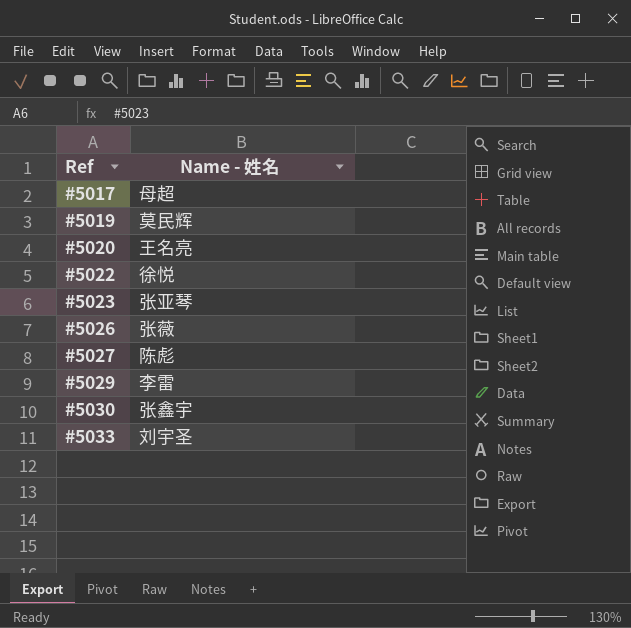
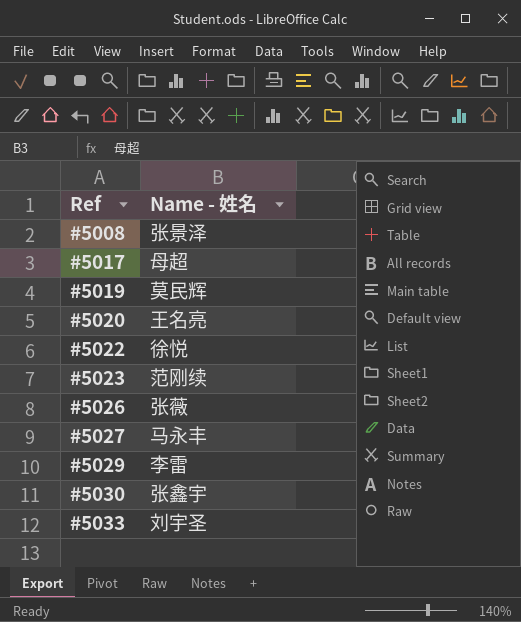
row #5008: none -> 张景泽
#5023 | Name - 姓名: 张亚琴 -> 范刚续
#5027 | Name - 姓名: 陈彪 -> 马永丰

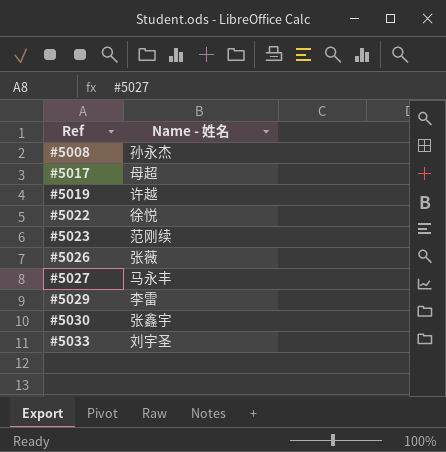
row #5020: 王名亮 -> none
#5008 | Name - 姓名: 张景泽 -> 孙永杰
#5019 | Name - 姓名: 莫民辉 -> 许越

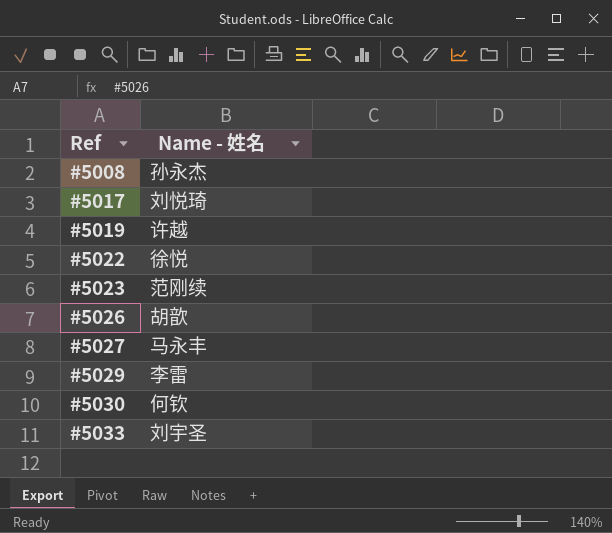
#5017 | Name - 姓名: 母超 -> 刘悦琦
#5026 | Name - 姓名: 张薇 -> 胡歆
#5030 | Name - 姓名: 张鑫宇 -> 何钦

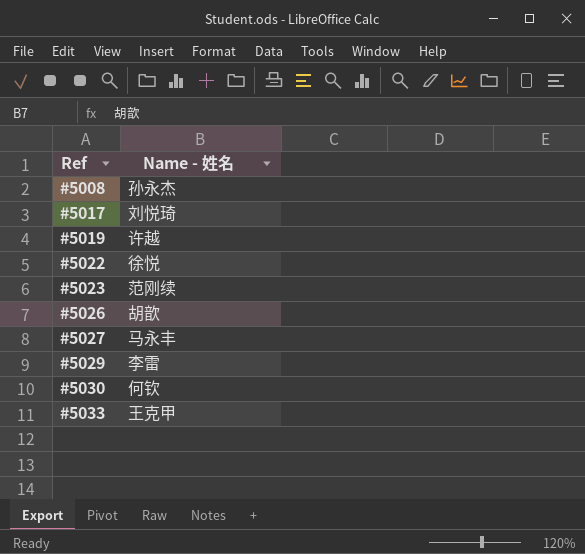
#5033 | Name - 姓名: 刘宇圣 -> 王克甲

